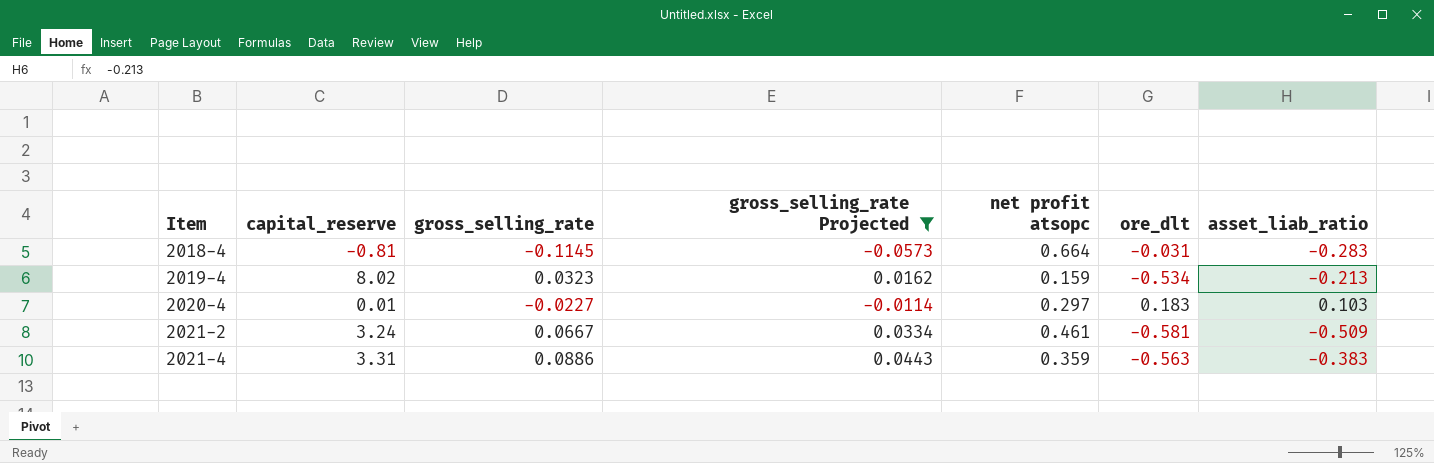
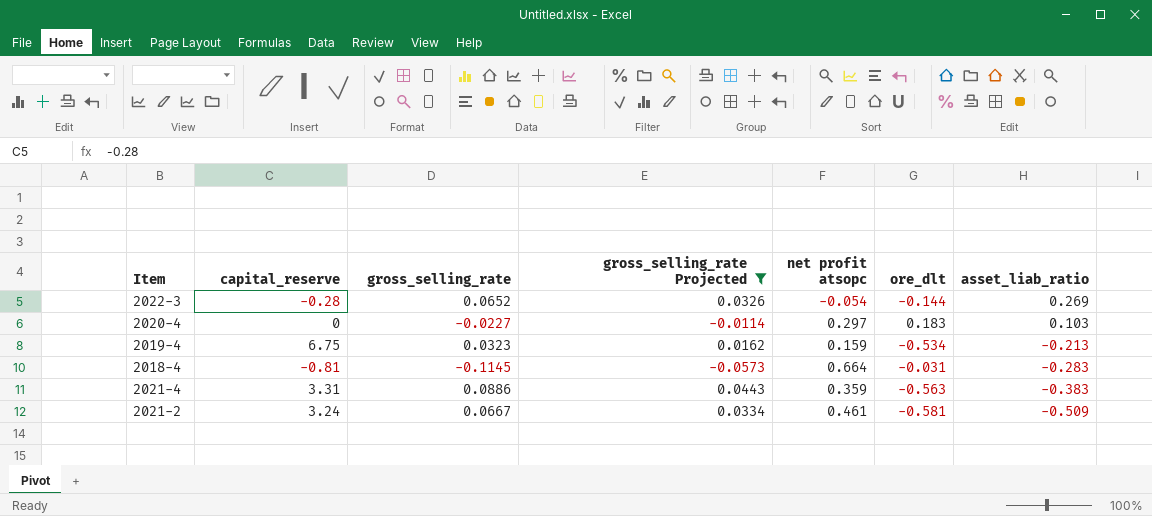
row order: Item ascending -> asset_liab_ratio descending
row 2022-3: none -> -0.28 | 0.0652 | 0.0326 | -0.054 | -0.144 | 0.269
2020-4 | capital_reserve: 0.01 -> 0
2019-4 | capital_reserve: 8.02 -> 6.75

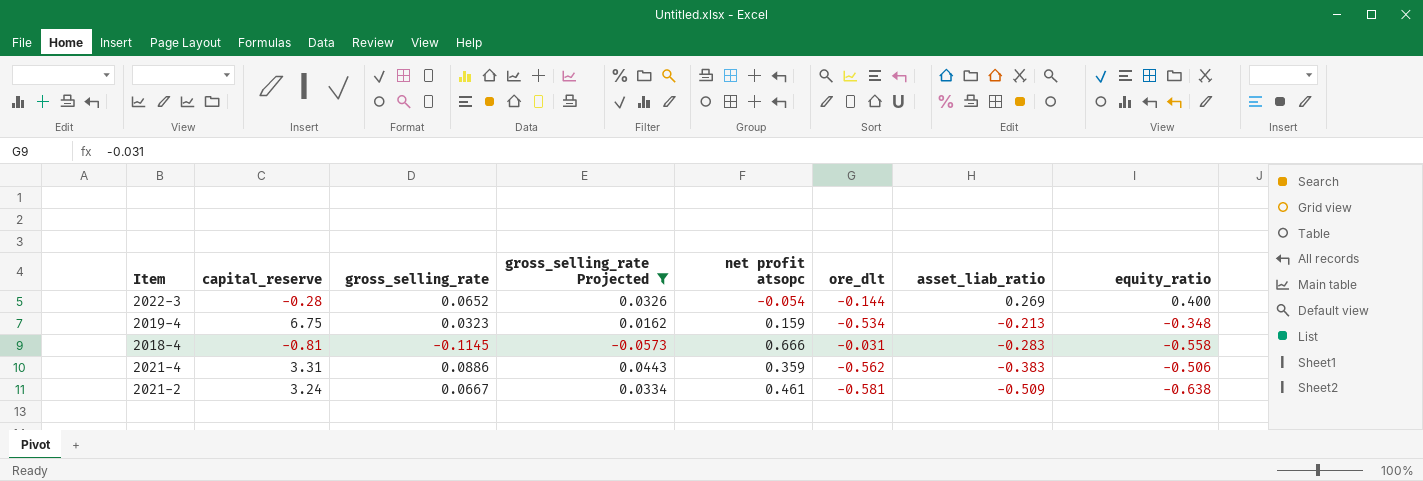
column equity_ratio | position: none -> 8
row 2020-4: 0 | -0.0227 | -0.0114 | 0.297 | 0.183 | 0.103 -> none
2018-4 | net profit atsopc: 0.664 -> 0.666
2021-4 | ore_dlt: -0.563 -> -0.562

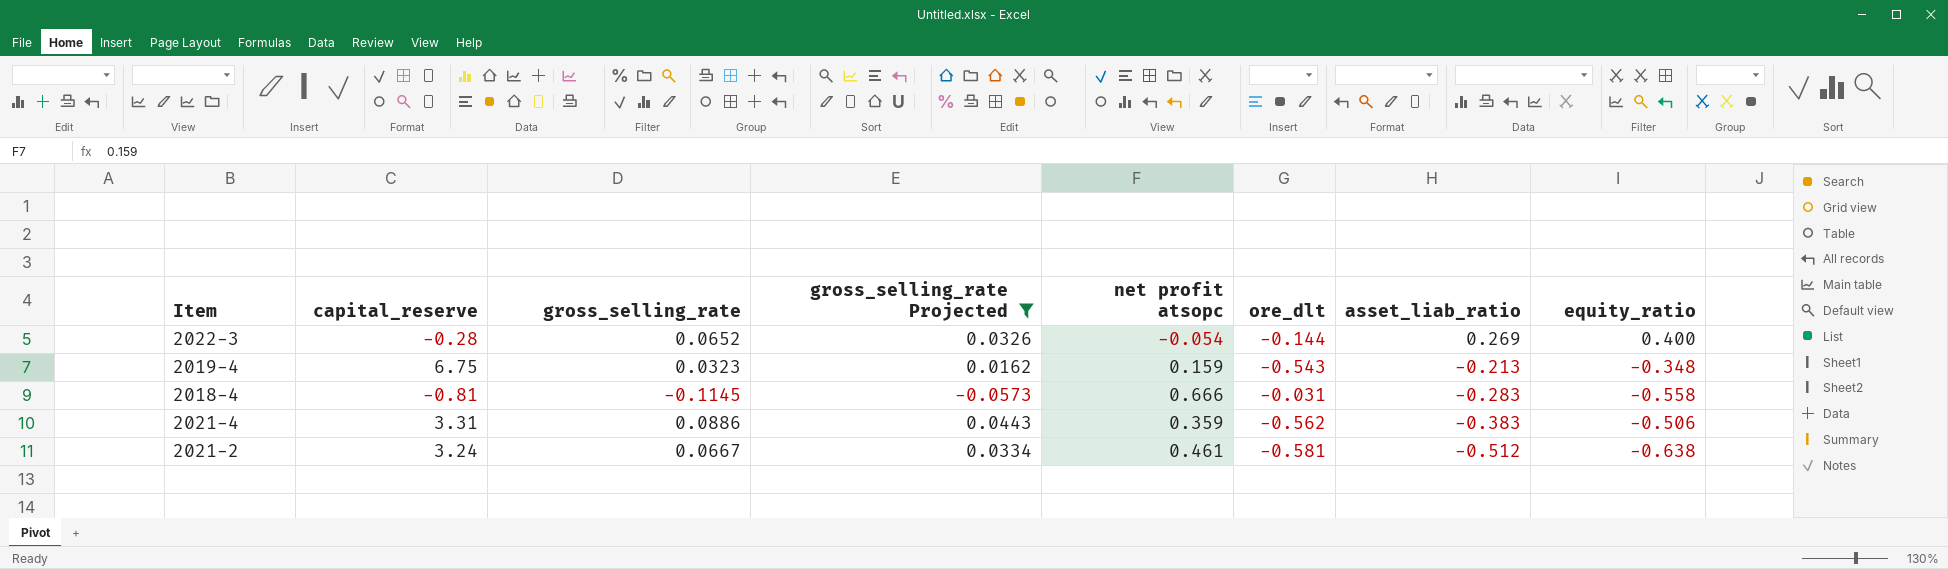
2019-4 | ore_dlt: -0.534 -> -0.543
2021-2 | asset_liab_ratio: -0.509 -> -0.512

